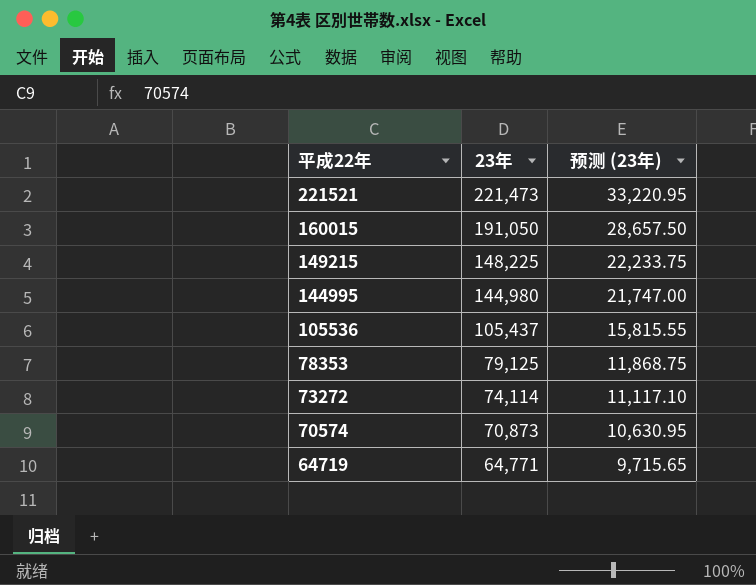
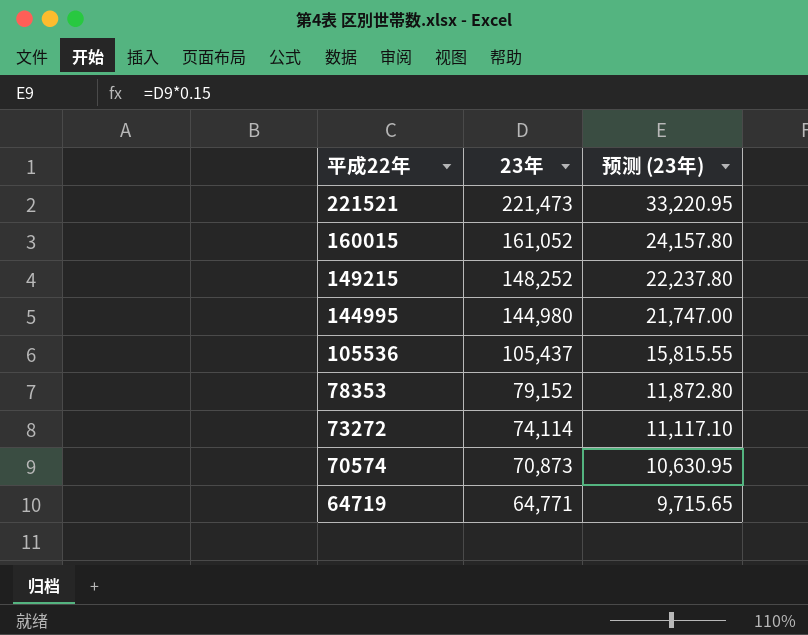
160015 | 23年: 191,050 -> 161,052
160015 | 预测 (23年): 28,657.50 -> 24,157.80
149215 | 23年: 148,225 -> 148,252
149215 | 预测 (23年): 22,233.75 -> 22,237.80
78353 | 23年: 79,125 -> 79,152
78353 | 预测 (23年): 11,868.75 -> 11,872.80

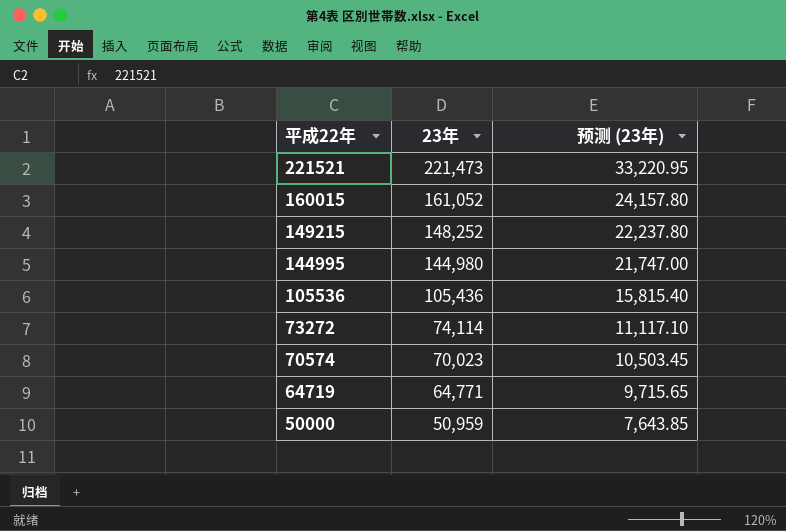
row 78353: 79,152 | 11,872.80 -> none
105536 | 23年: 105,437 -> 105,436
105536 | 预测 (23年): 15,815.55 -> 15,815.40
70574 | 23年: 70,873 -> 70,023
70574 | 预测 (23年): 10,630.95 -> 10,503.45
row 50000: none -> 50,959 | 7,643.85

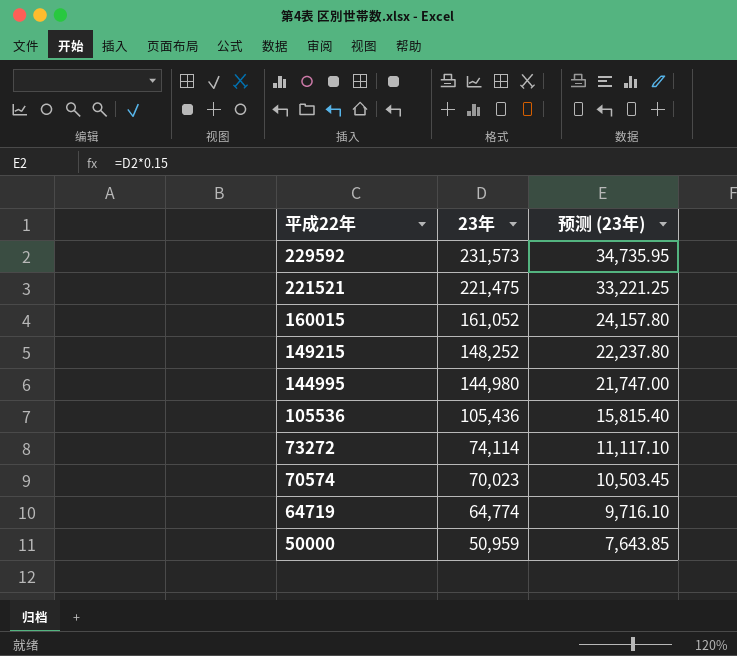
row 229592: none -> 231,573 | 34,735.95
221521 | 23年: 221,473 -> 221,475
221521 | 预测 (23年): 33,220.95 -> 33,221.25
64719 | 23年: 64,771 -> 64,774
64719 | 预测 (23年): 9,715.65 -> 9,716.10

